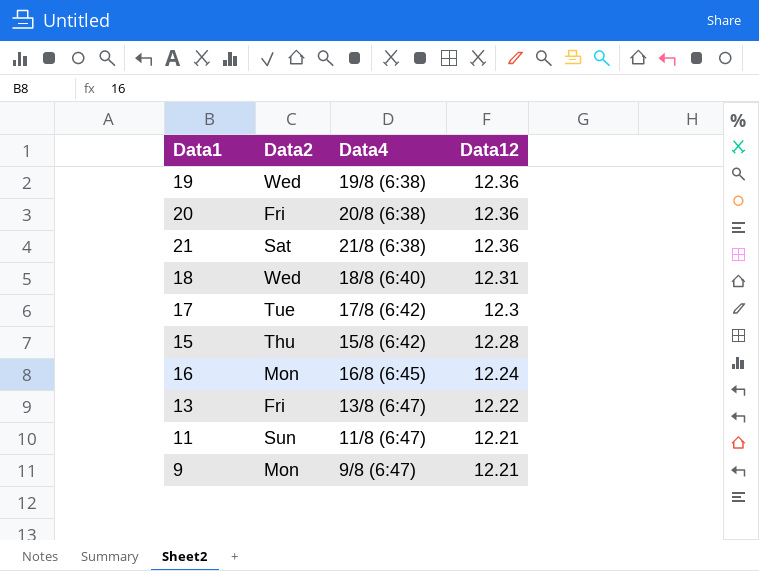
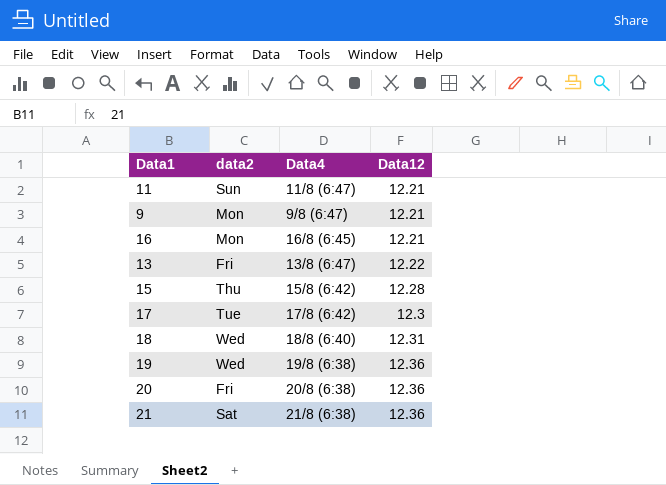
row order: Data12 descending -> Data12 ascending
column name: Data2 -> data2
16 | Data12: 12.24 -> 12.21

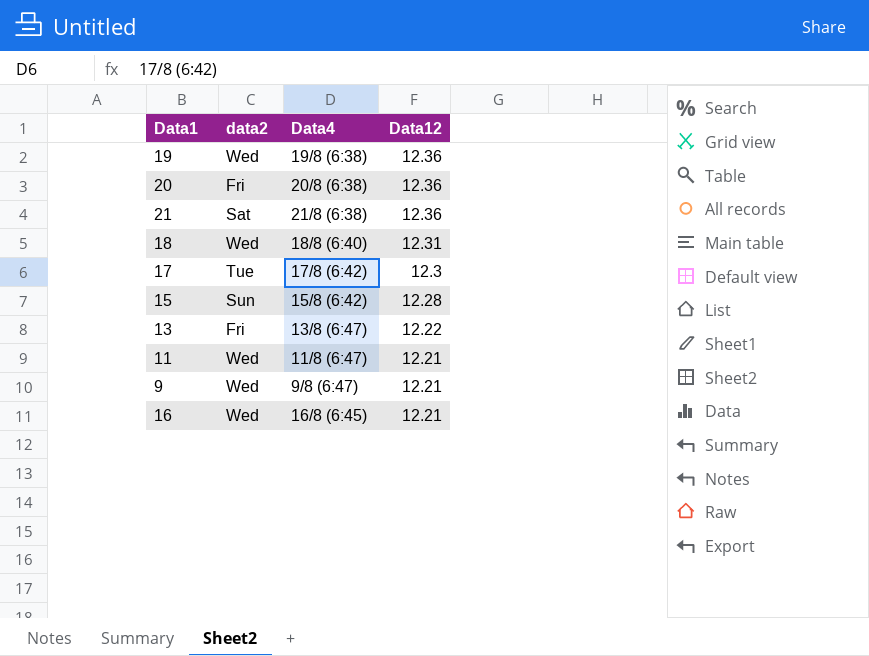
row order: Data12 ascending -> Data12 descending
15 | data2: Thu -> Sun
11 | data2: Sun -> Wed
9 | data2: Mon -> Wed
16 | data2: Mon -> Wed

